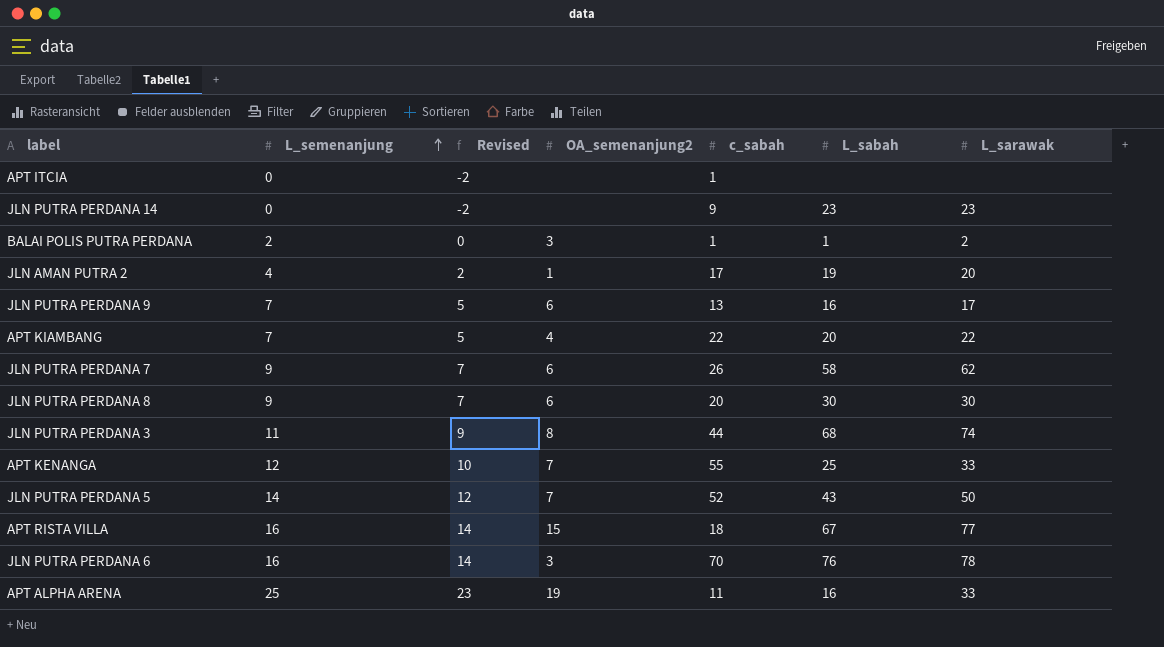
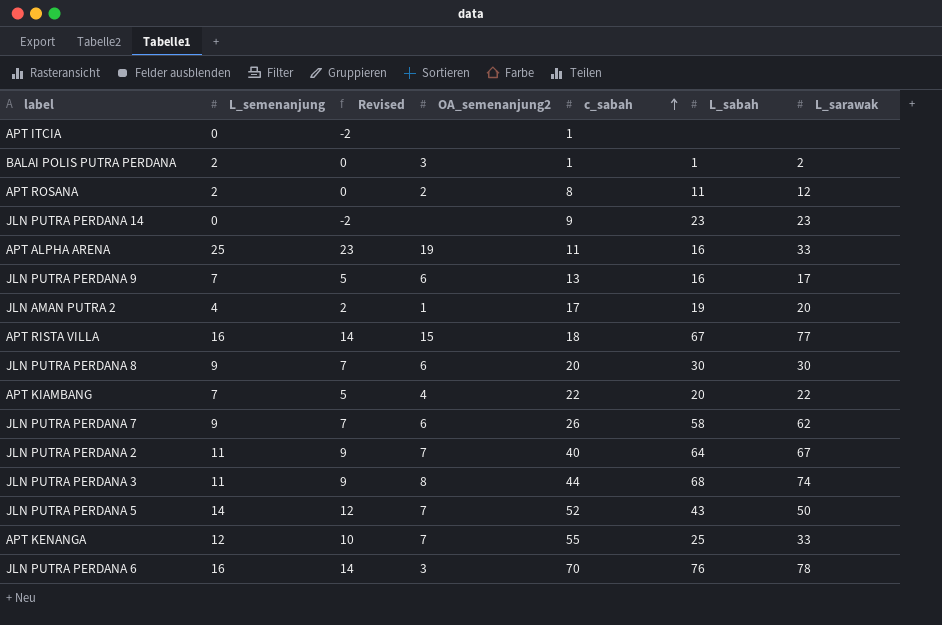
row order: L_semenanjung ascending -> c_sabah ascending
row APT ROSANA: none -> 2 | 0 | 2 | 8 | 11 | 12
row JLN PUTRA PERDANA 2: none -> 11 | 9 | 7 | 40 | 64 | 67

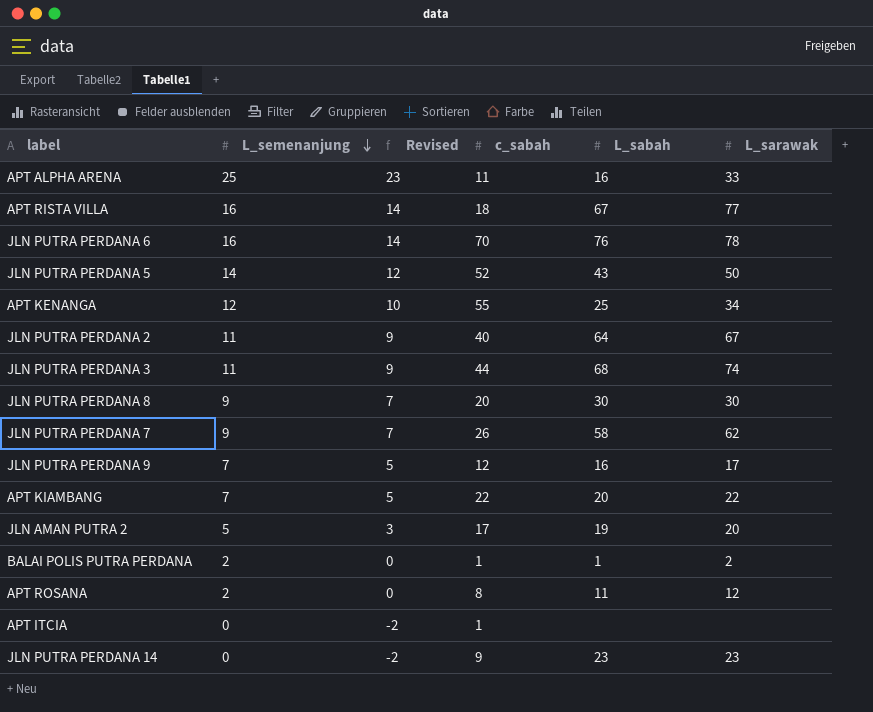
row order: c_sabah ascending -> L_semenanjung descending
column OA_semenanjung2 | position: 4 -> none
APT KENANGA | L_sarawak: 33 -> 34
JLN PUTRA PERDANA 9 | c_sabah: 13 -> 12
JLN AMAN PUTRA 2 | L_semenanjung: 4 -> 5
JLN AMAN PUTRA 2 | Revised: 2 -> 3

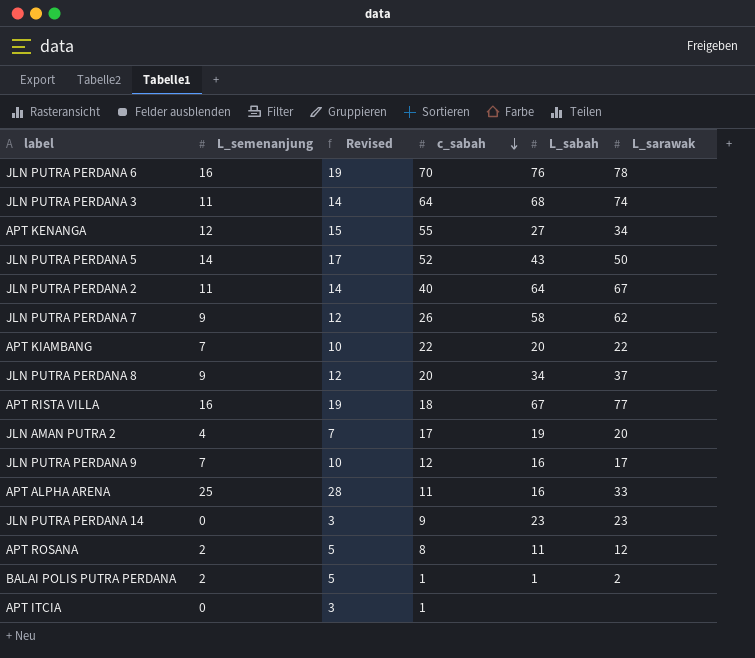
row order: L_semenanjung descending -> c_sabah descending
column Revised | formula: [L_semenanjung] - 2 -> [L_semenanjung] + 3
JLN PUTRA PERDANA 3 | c_sabah: 44 -> 64
APT KENANGA | L_sabah: 25 -> 27
JLN PUTRA PERDANA 8 | L_sabah: 30 -> 34
JLN PUTRA PERDANA 8 | L_sarawak: 30 -> 37
JLN AMAN PUTRA 2 | L_semenanjung: 5 -> 4

